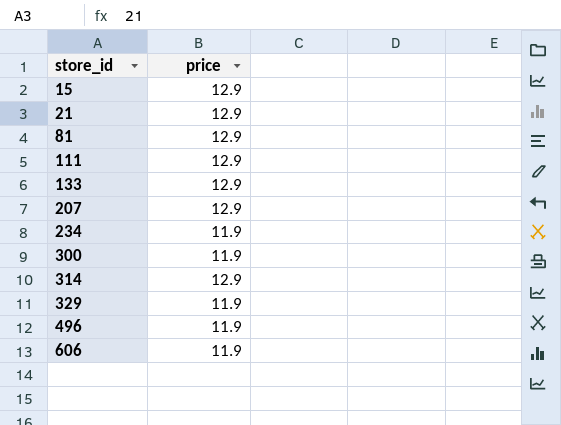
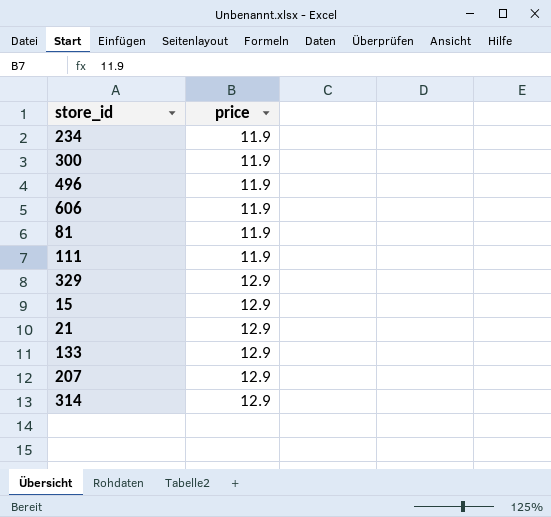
row order: store_id ascending -> price ascending
81 | price: 12.9 -> 11.9
111 | price: 12.9 -> 11.9
329 | price: 11.9 -> 12.9

